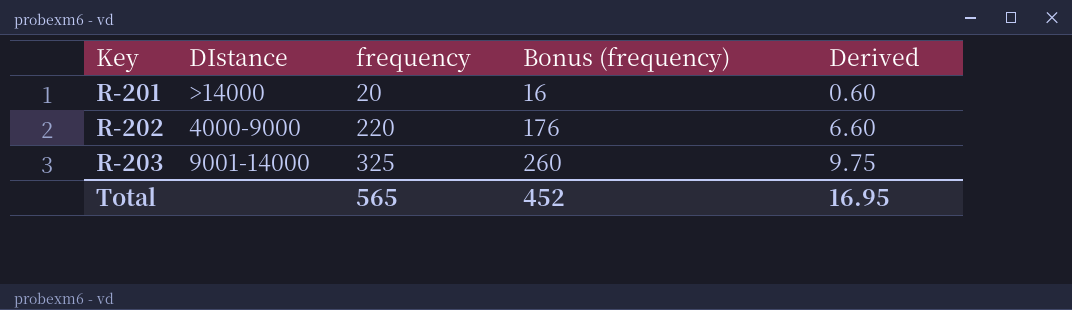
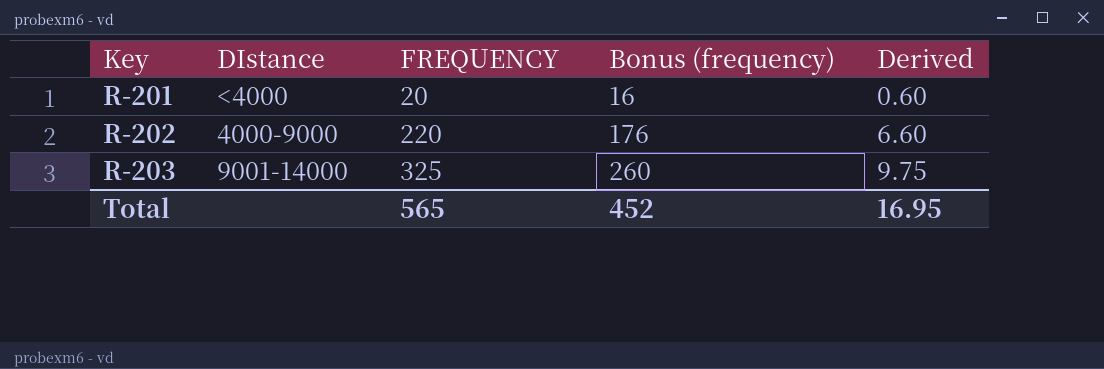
column name: frequency -> FREQUENCY
R-201 | DIstance: >14000 -> <4000

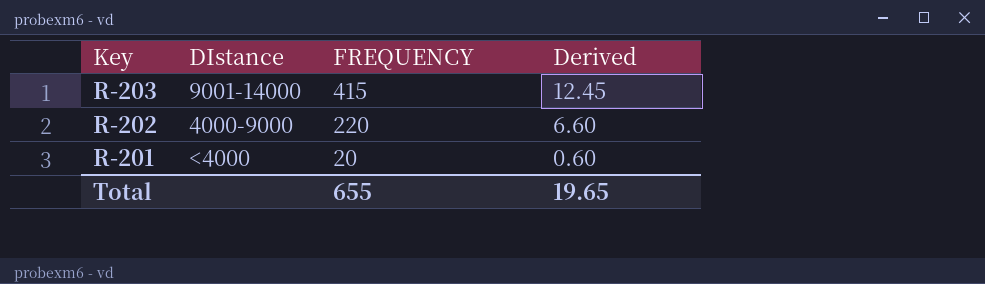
row order: Key ascending -> Key descending
column Bonus (frequency) | formula: [FREQUENCY] * 0.8 -> none
R-203 | FREQUENCY: 325 -> 415
R-203 | Derived: 9.75 -> 12.45
Total | FREQUENCY: 565 -> 655
Total | Derived: 16.95 -> 19.65

